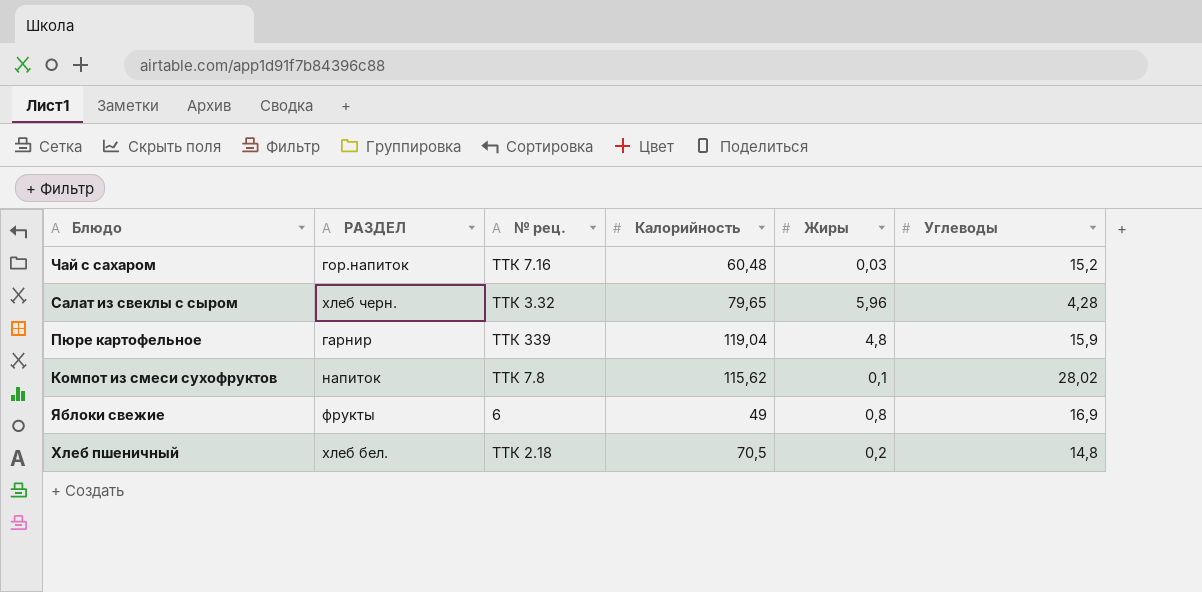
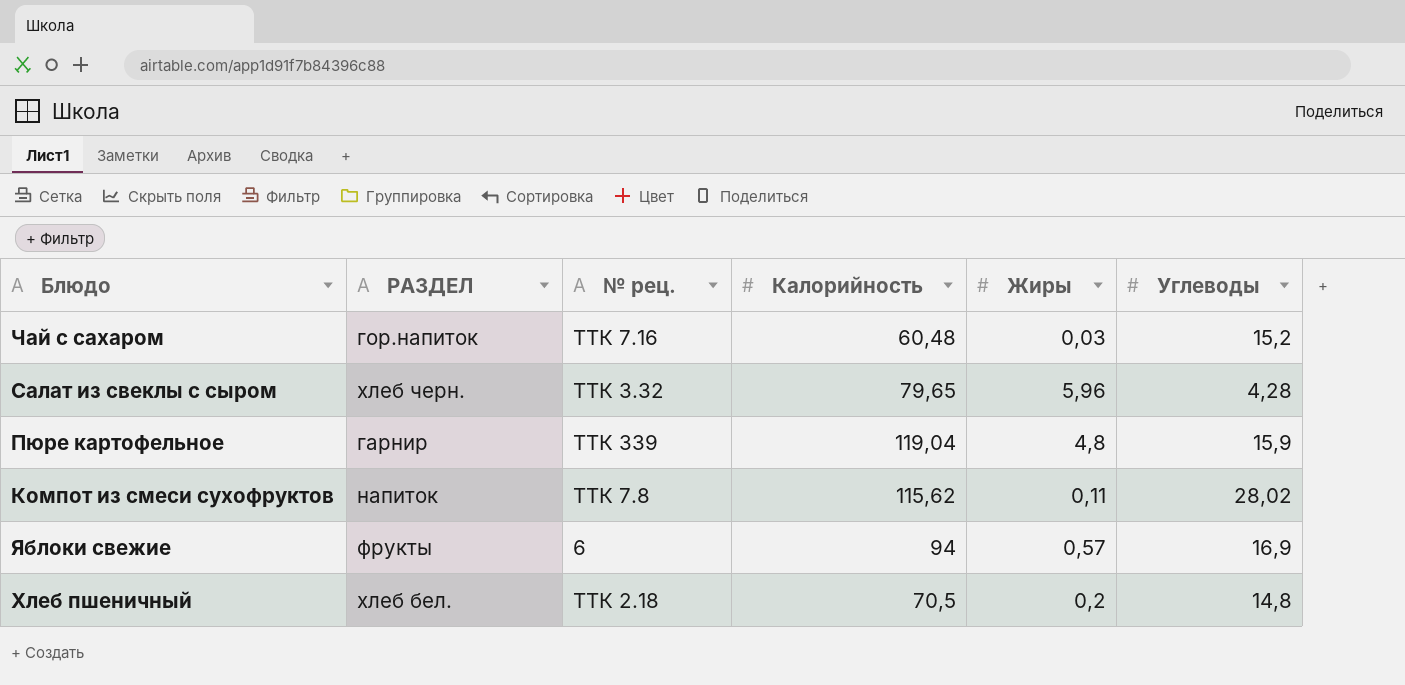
Компот из смеси сухофруктов | Жиры: 0,1 -> 0,11
Яблоки свежие | Калорийность: 49 -> 94
Яблоки свежие | Жиры: 0,8 -> 0,57

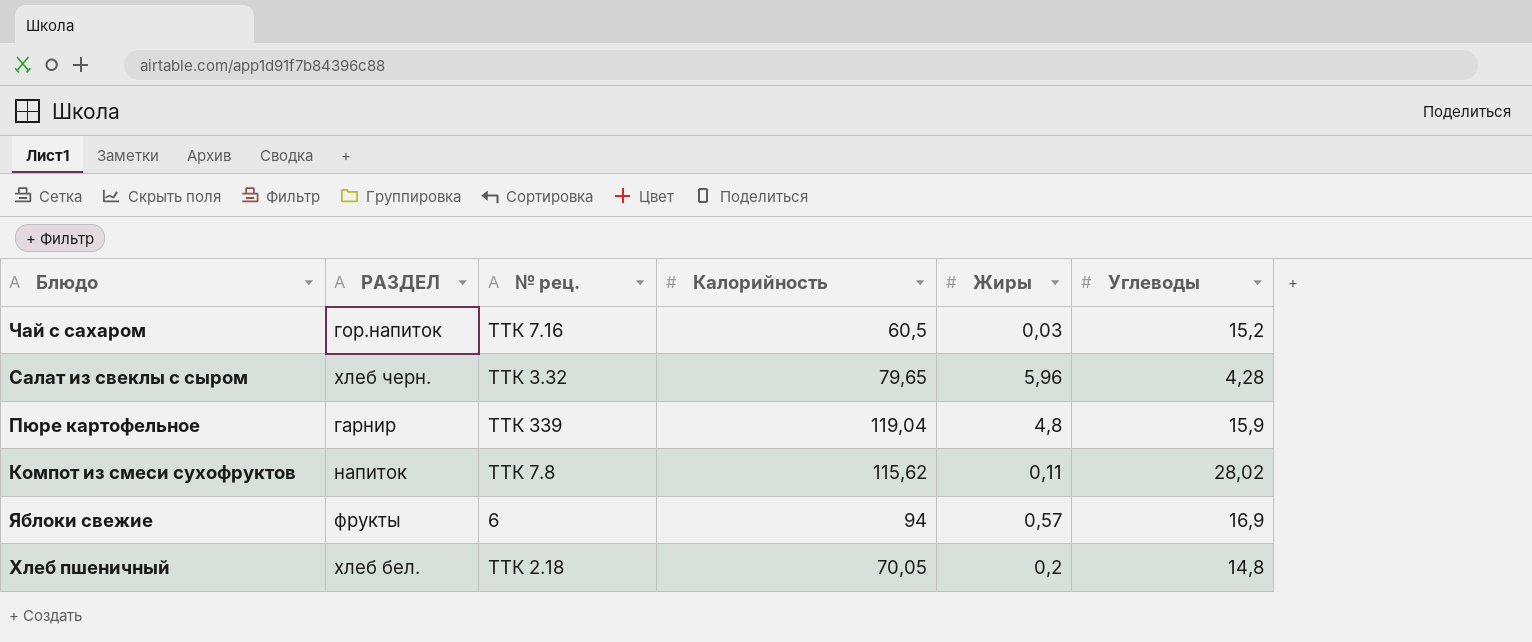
Чай с сахаром | Калорийность: 60,48 -> 60,5
Хлеб пшеничный | Калорийность: 70,5 -> 70,05

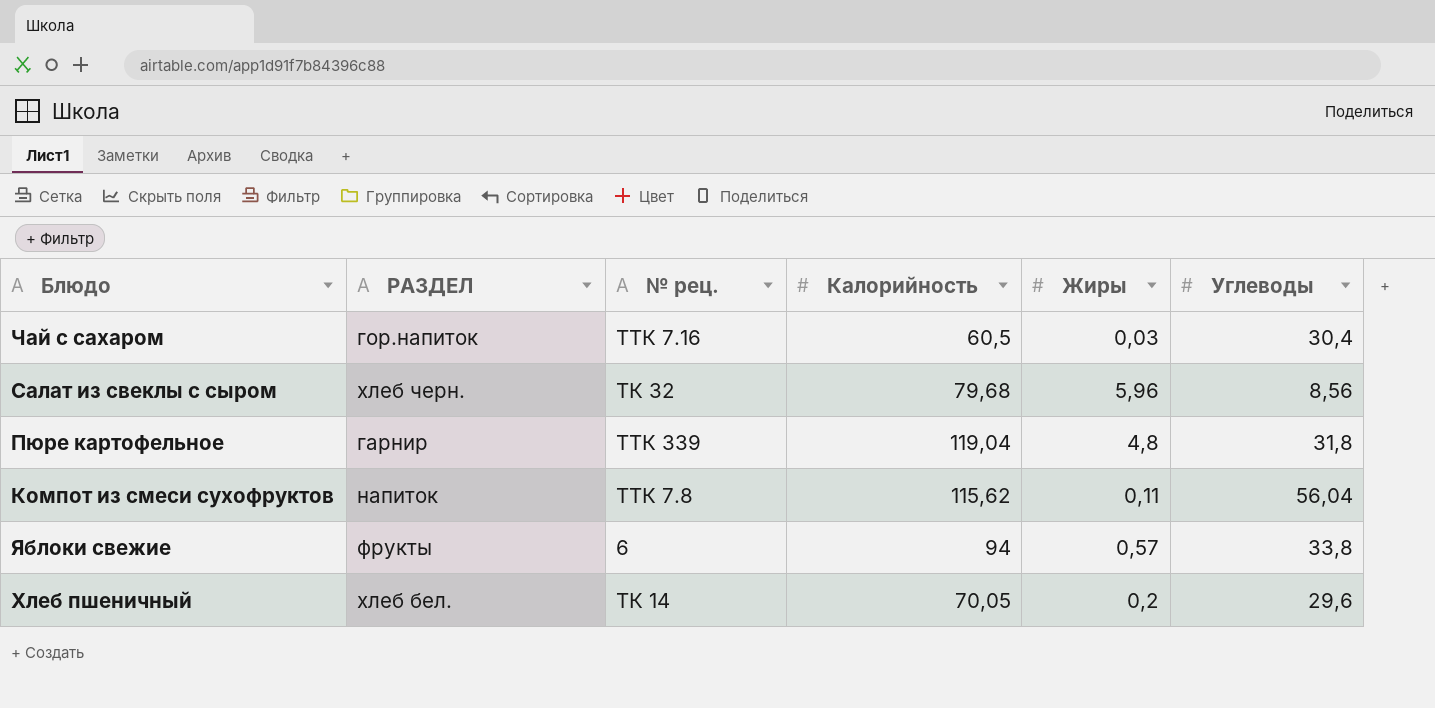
Чай с сахаром | Углеводы: 15,2 -> 30,4
Салат из свеклы с сыром | № рец.: ТТК 3.32 -> ТК 32
Салат из свеклы с сыром | Калорийность: 79,65 -> 79,68
Салат из свеклы с сыром | Углеводы: 4,28 -> 8,56
Пюре картофельное | Углеводы: 15,9 -> 31,8
Компот из смеси сухофруктов | Углеводы: 28,02 -> 56,04
Яблоки свежие | Углеводы: 16,9 -> 33,8
Хлеб пшеничный | № рец.: ТТК 2.18 -> ТК 14
Хлеб пшеничный | Углеводы: 14,8 -> 29,6

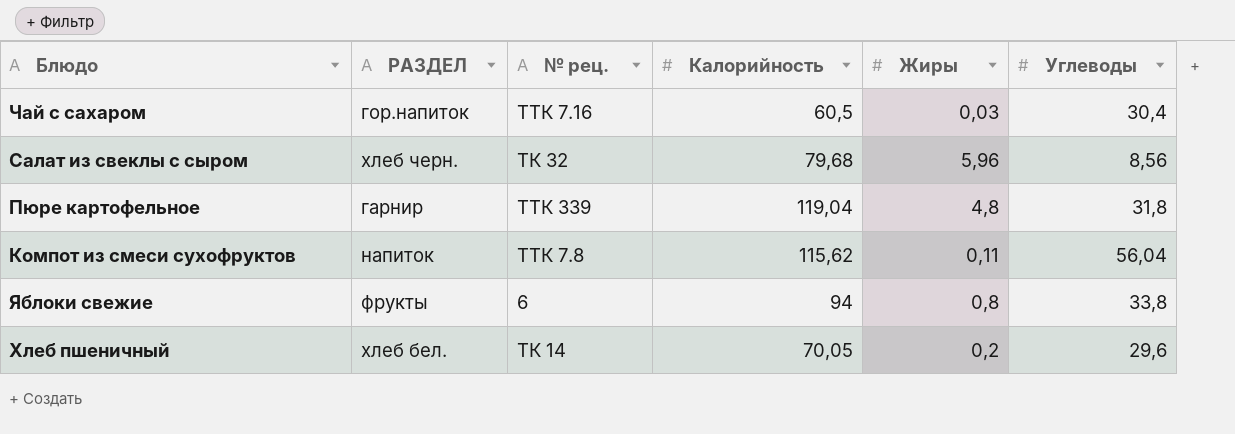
Яблоки свежие | Жиры: 0,57 -> 0,8

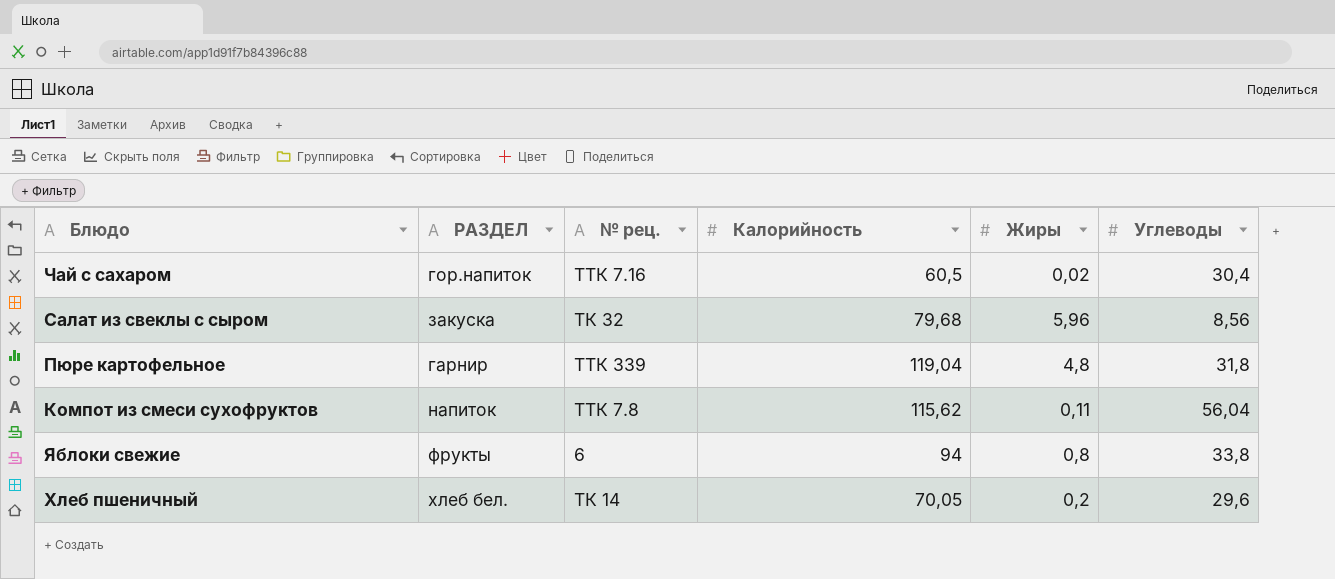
Чай с сахаром | Жиры: 0,03 -> 0,02
Салат из свеклы с сыром | РАЗДЕЛ: хлеб черн. -> закуска

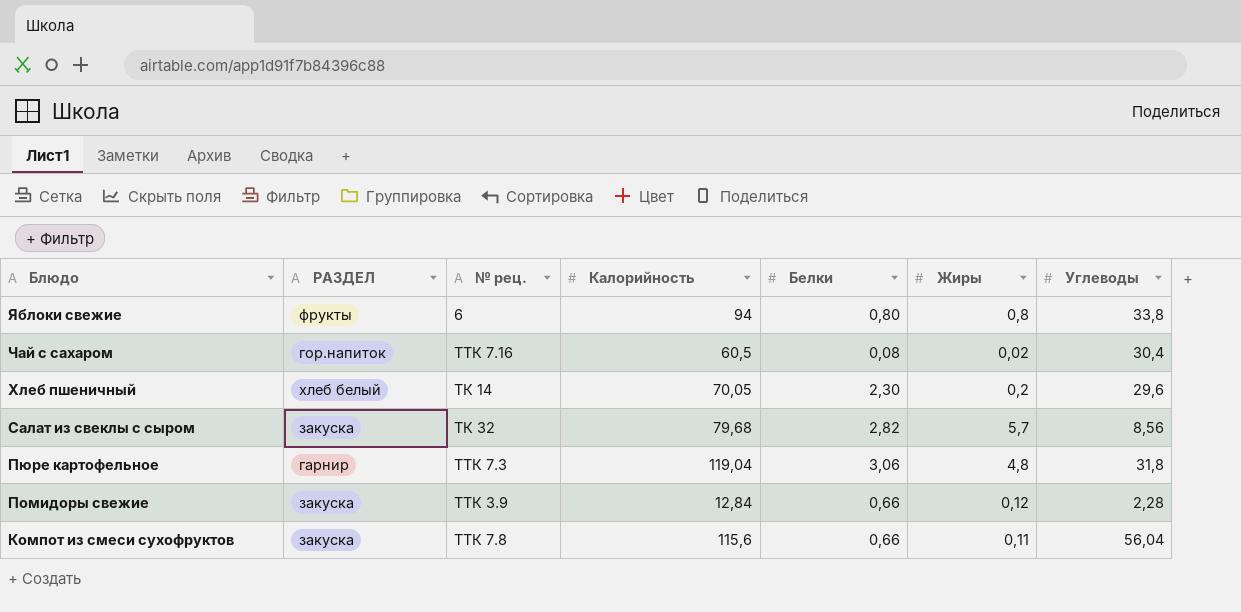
row order: none -> Блюдо descending
column Белки | position: none -> 5
Хлеб пшеничный | РАЗДЕЛ: хлеб бел. -> хлеб белый
Салат из свеклы с сыром | Жиры: 5,96 -> 5,7
Пюре картофельное | № рец.: ТТК 339 -> ТТК 7.3
row Помидоры свежие: none -> закуска | ТТК 3.9 | 12,84 | 0,66 | 0,12 | 2,28
Компот из смеси сухофруктов | РАЗДЕЛ: напиток -> закуска
Компот из смеси сухофруктов | Калорийность: 115,62 -> 115,6

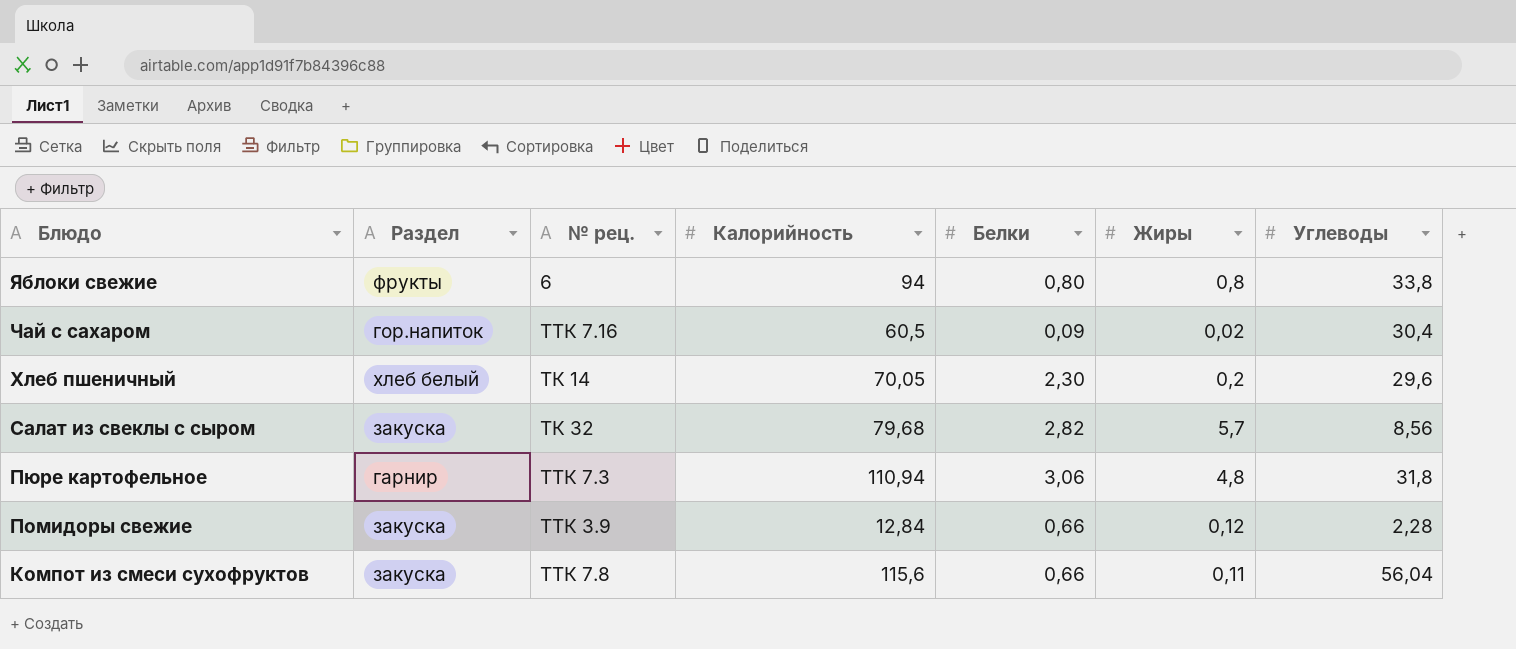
column name: РАЗДЕЛ -> Раздел
Чай с сахаром | Белки: 0,08 -> 0,09
Пюре картофельное | Калорийность: 119,04 -> 110,94

